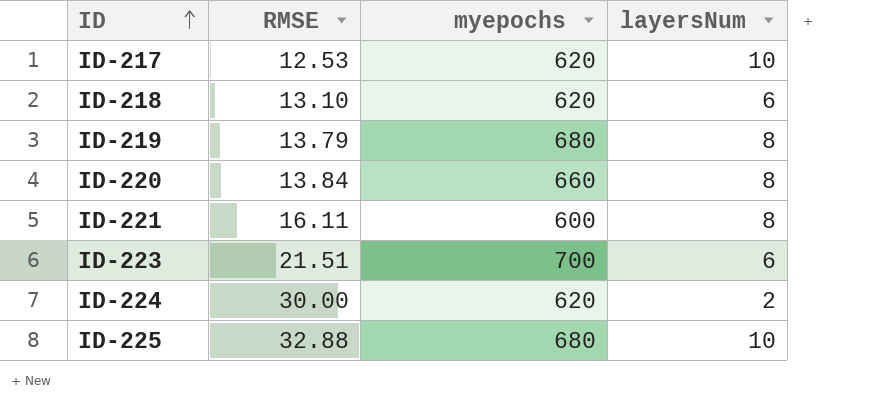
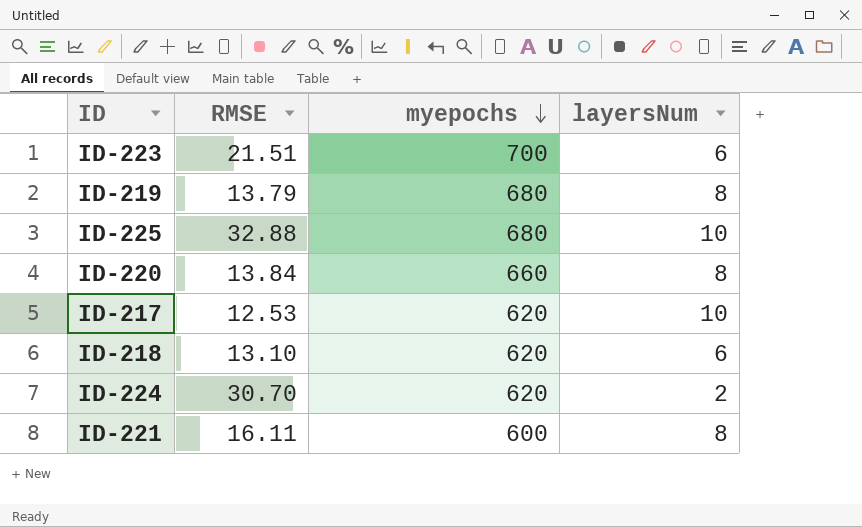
row order: ID ascending -> myepochs descending
ID-224 | RMSE: 30.00 -> 30.70

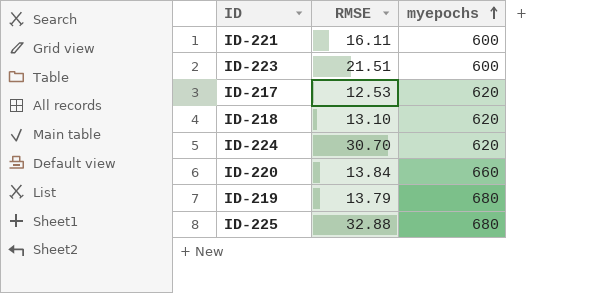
row order: myepochs descending -> myepochs ascending
column layersNum | position: 4 -> none
ID-223 | myepochs: 700 -> 600

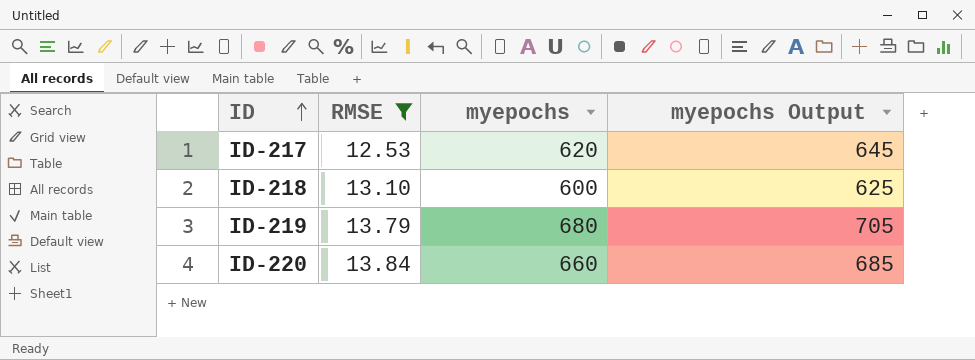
filter: none -> RMSE <= 13.84
row order: myepochs ascending -> ID ascending
column myepochs Output | formula: none -> [myepochs] + 25
ID-218 | myepochs: 620 -> 600

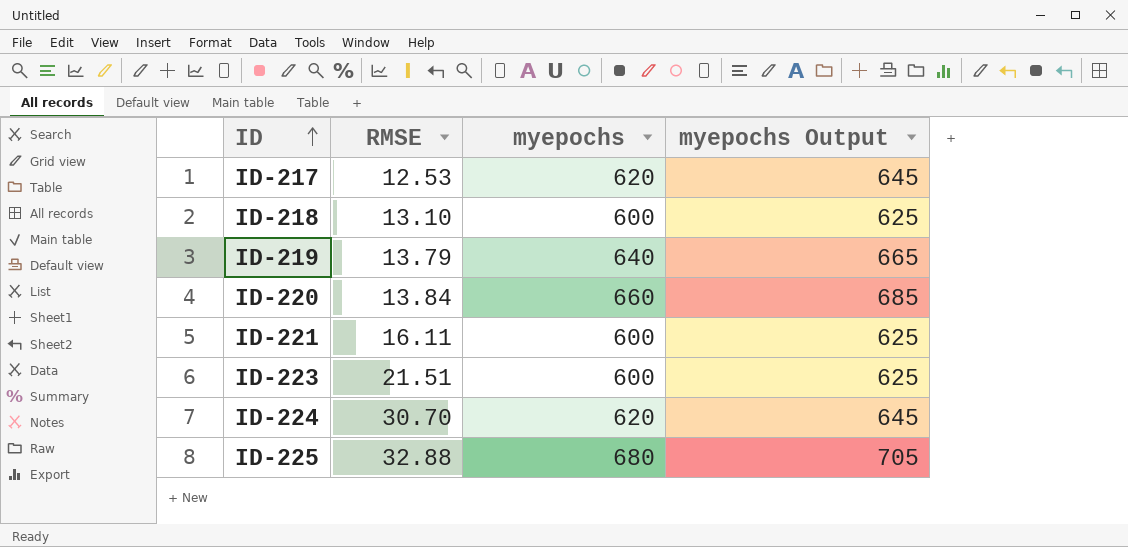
filter: RMSE <= 13.84 -> none
ID-219 | myepochs: 680 -> 640
ID-219 | myepochs Output: 705 -> 665

